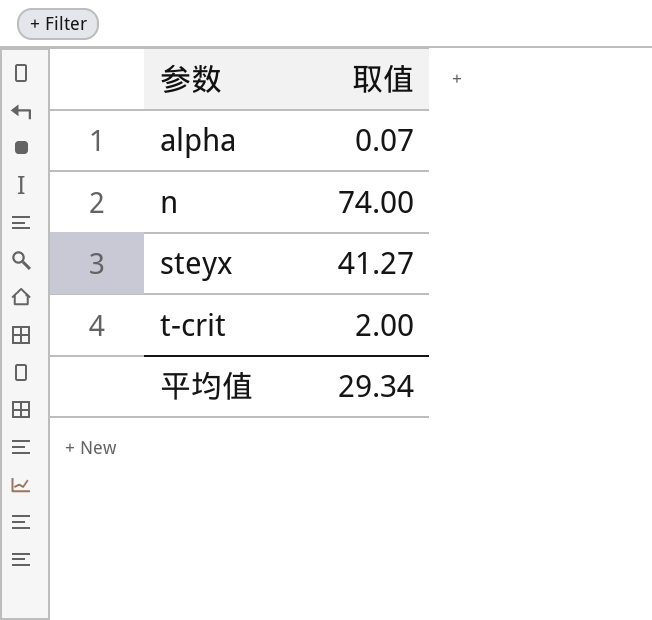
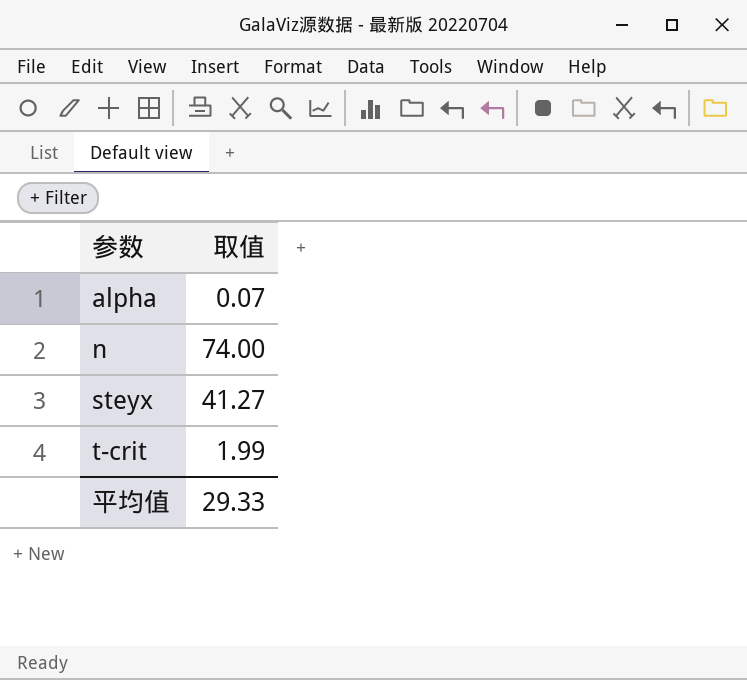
t-crit | 取值: 2.00 -> 1.99
平均值 | 取值: 29.34 -> 29.33

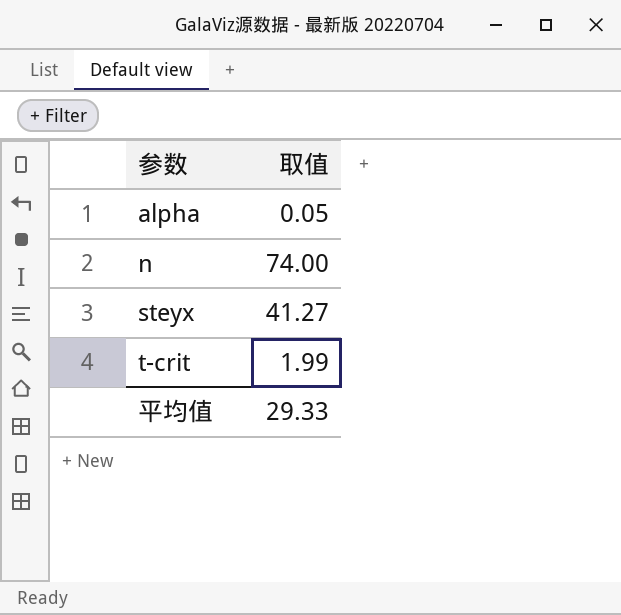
alpha | 取值: 0.07 -> 0.05

